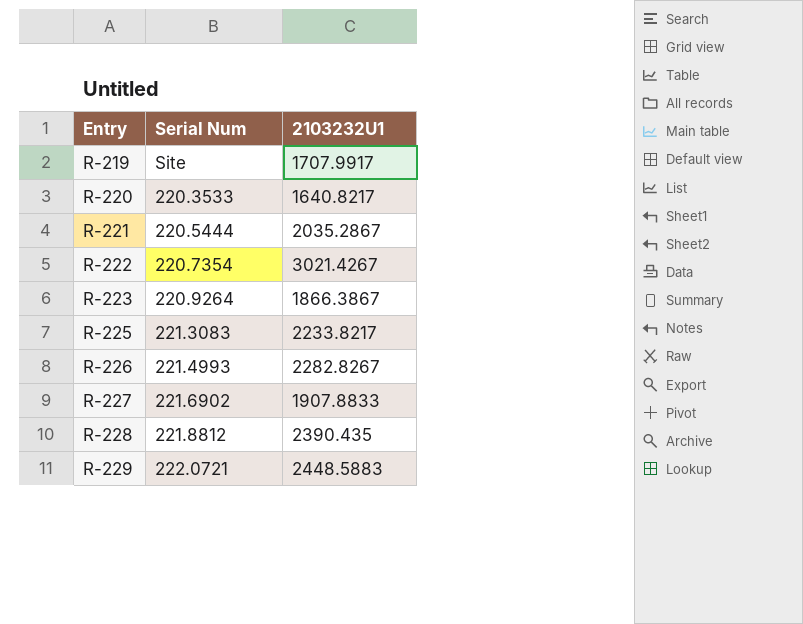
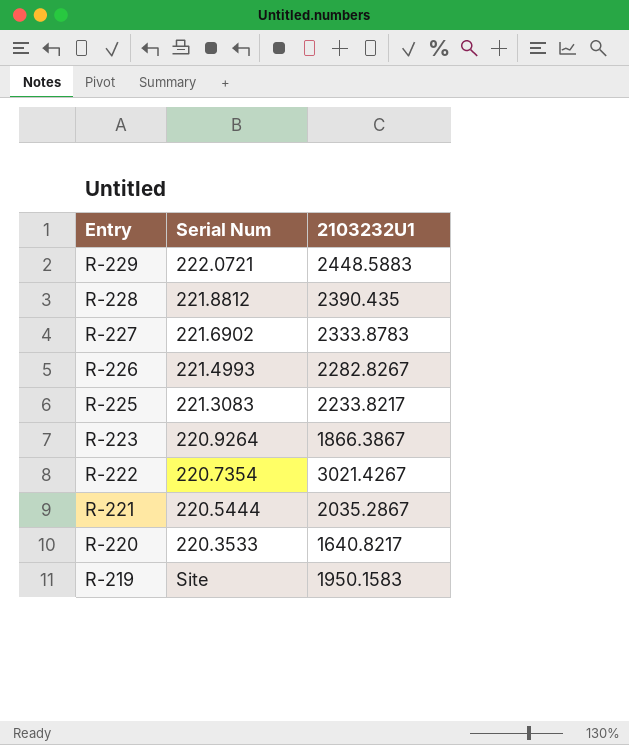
row order: Entry ascending -> Entry descending
R-227 | 2103232U1: 1907.8833 -> 2333.8783
R-219 | 2103232U1: 1707.9917 -> 1950.1583

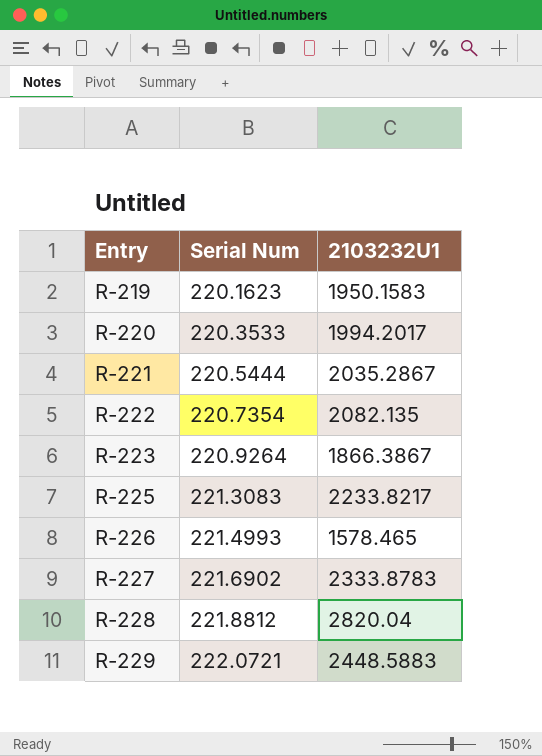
row order: Entry descending -> Entry ascending
R-219 | Serial Num: Site -> 220.1623
R-220 | 2103232U1: 1640.8217 -> 1994.2017
R-222 | 2103232U1: 3021.4267 -> 2082.135
R-226 | 2103232U1: 2282.8267 -> 1578.465
R-228 | 2103232U1: 2390.435 -> 2820.04

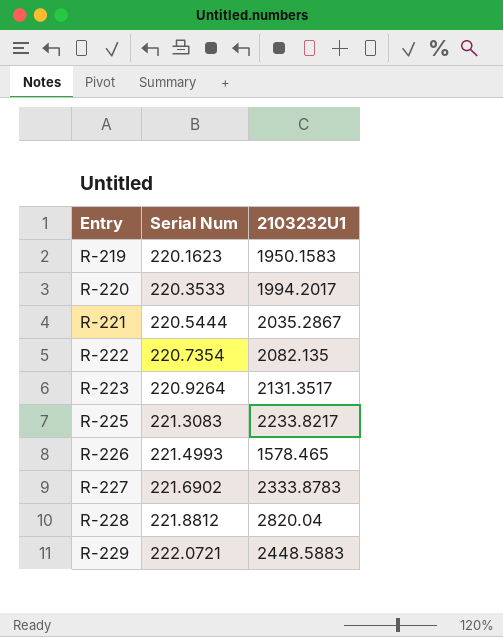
R-223 | 2103232U1: 1866.3867 -> 2131.3517

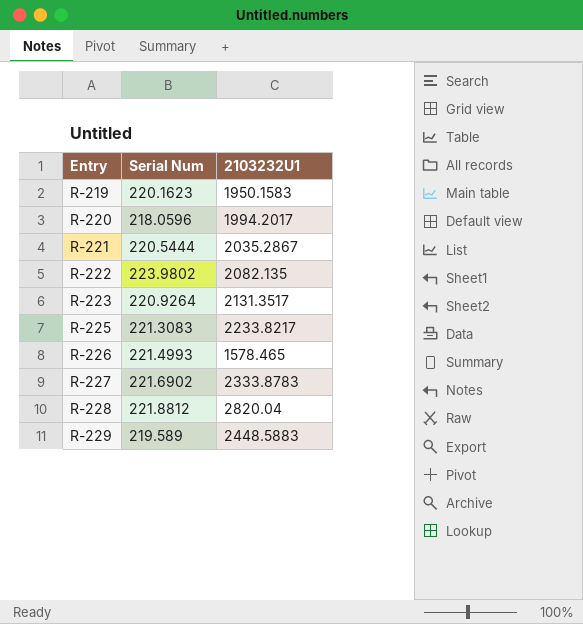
R-220 | Serial Num: 220.3533 -> 218.0596
R-222 | Serial Num: 220.7354 -> 223.9802
R-229 | Serial Num: 222.0721 -> 219.589

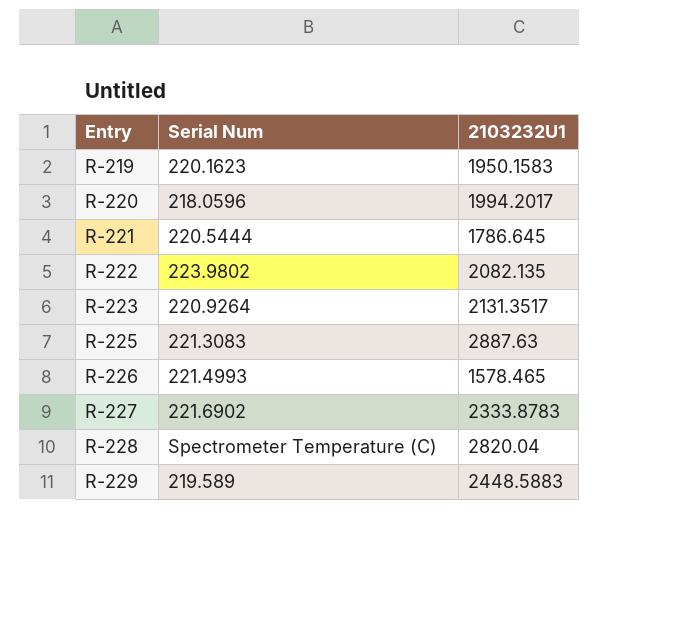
R-221 | 2103232U1: 2035.2867 -> 1786.645
R-225 | 2103232U1: 2233.8217 -> 2887.63
R-228 | Serial Num: 221.8812 -> Spectrometer Temperature (C)

